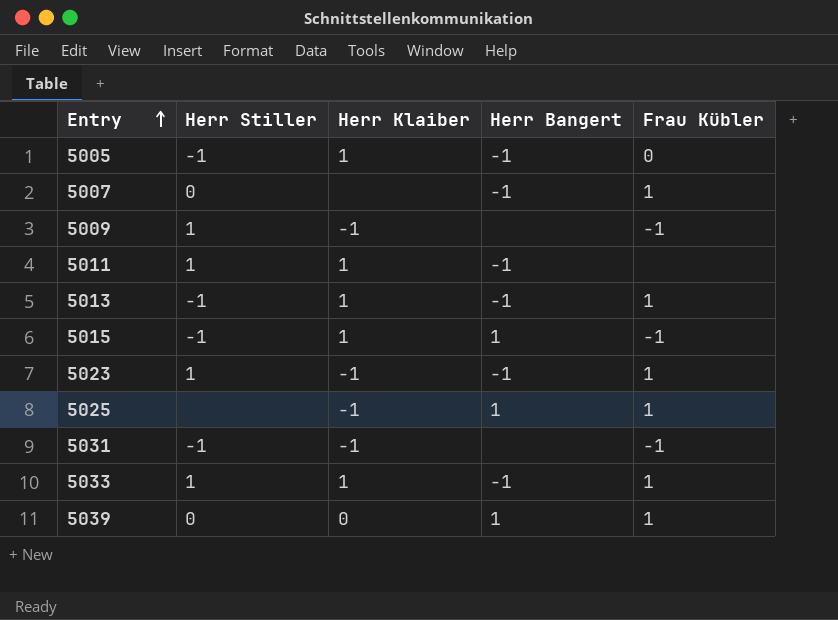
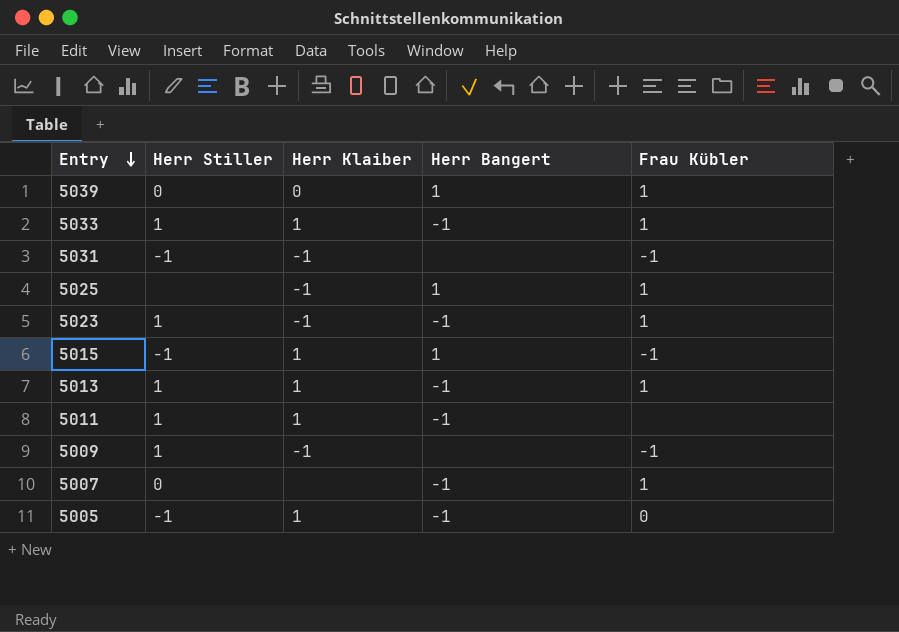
row order: Entry ascending -> Entry descending
5013 | Herr Stiller: -1 -> 1

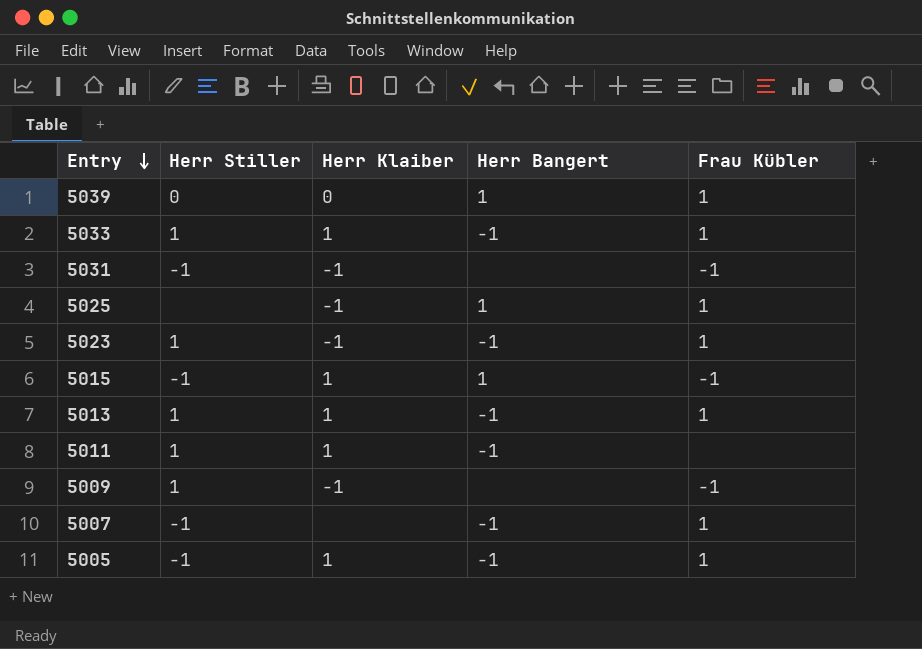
5007 | Herr Stiller: 0 -> -1
5005 | Frau Kübler: 0 -> 1

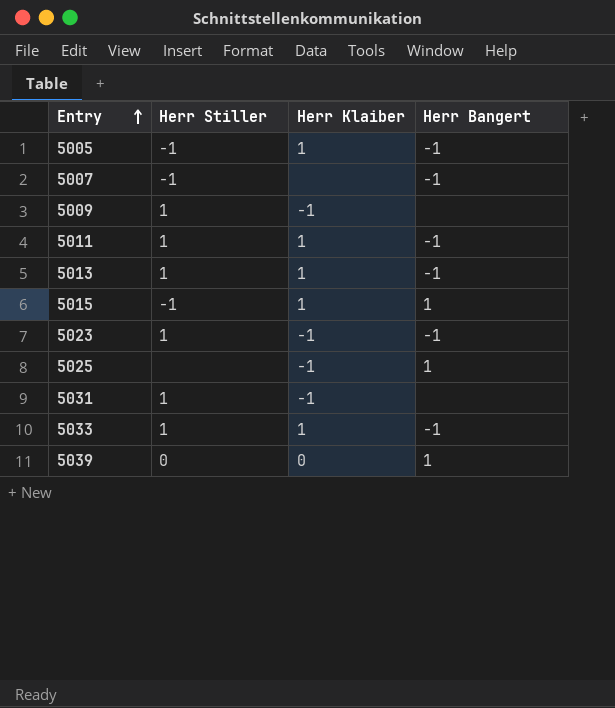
row order: Entry descending -> Entry ascending
column Frau Kübler | position: 5 -> none
5031 | Herr Stiller: -1 -> 1

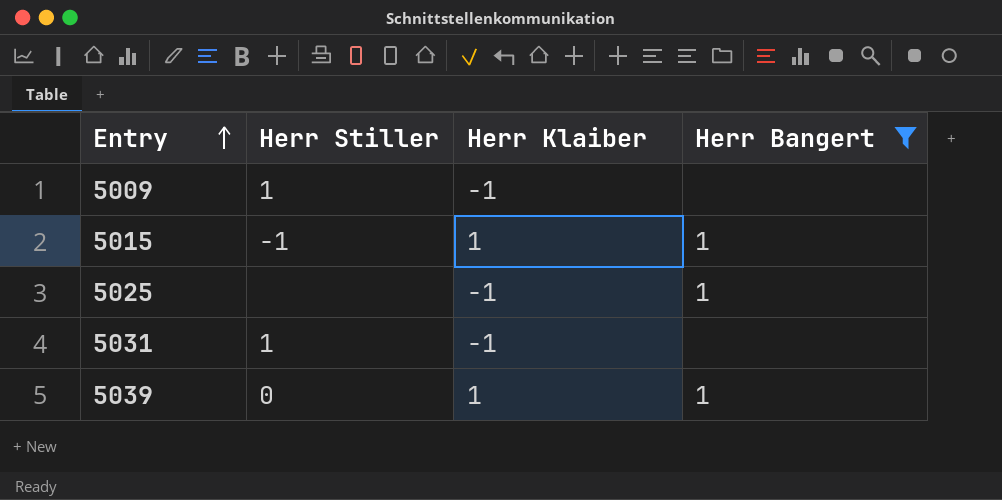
filter: none -> Herr Bangert != -1
5039 | Herr Klaiber: 0 -> 1

